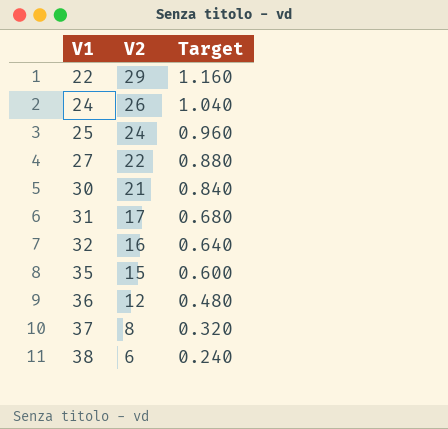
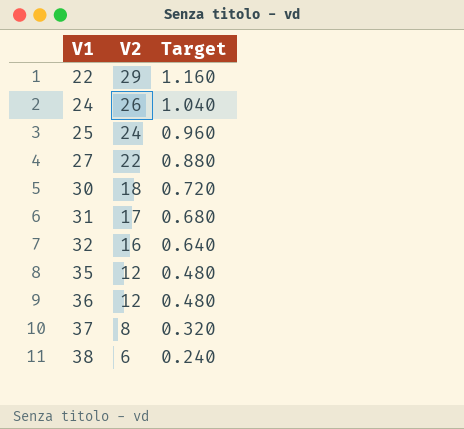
30 | V2: 21 -> 18
30 | Target: 0.840 -> 0.720
35 | V2: 15 -> 12
35 | Target: 0.600 -> 0.480

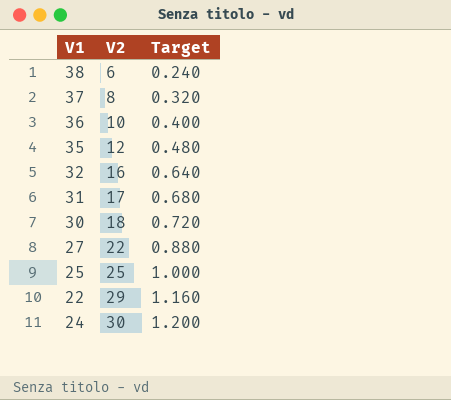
row order: V1 ascending -> V2 ascending
36 | V2: 12 -> 10
36 | Target: 0.480 -> 0.400
25 | V2: 24 -> 25
25 | Target: 0.960 -> 1.000
24 | V2: 26 -> 30
24 | Target: 1.040 -> 1.200

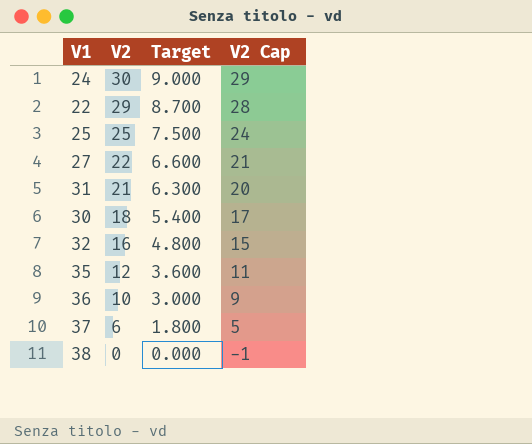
row order: V2 ascending -> V2 descending
column Target | formula: [V2] * 0.04 -> [V2] * 0.3
column V2 Cap | formula: none -> [V2] - 1
31 | V2: 17 -> 21
37 | V2: 8 -> 6
38 | V2: 6 -> 0

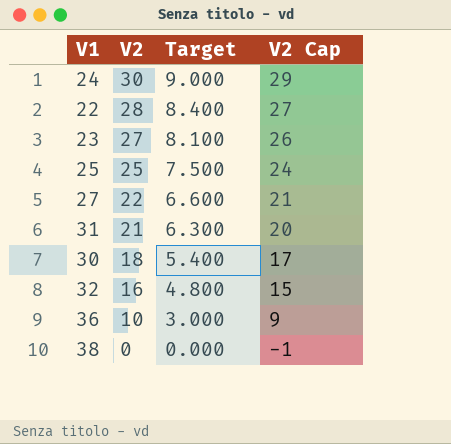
row 35: 12 | 3.600 | 11 -> none
row 37: 6 | 1.800 | 5 -> none
22 | V2: 29 -> 28
22 | Target: 8.700 -> 8.400
22 | V2 Cap: 28 -> 27
row 23: none -> 27 | 8.100 | 26

